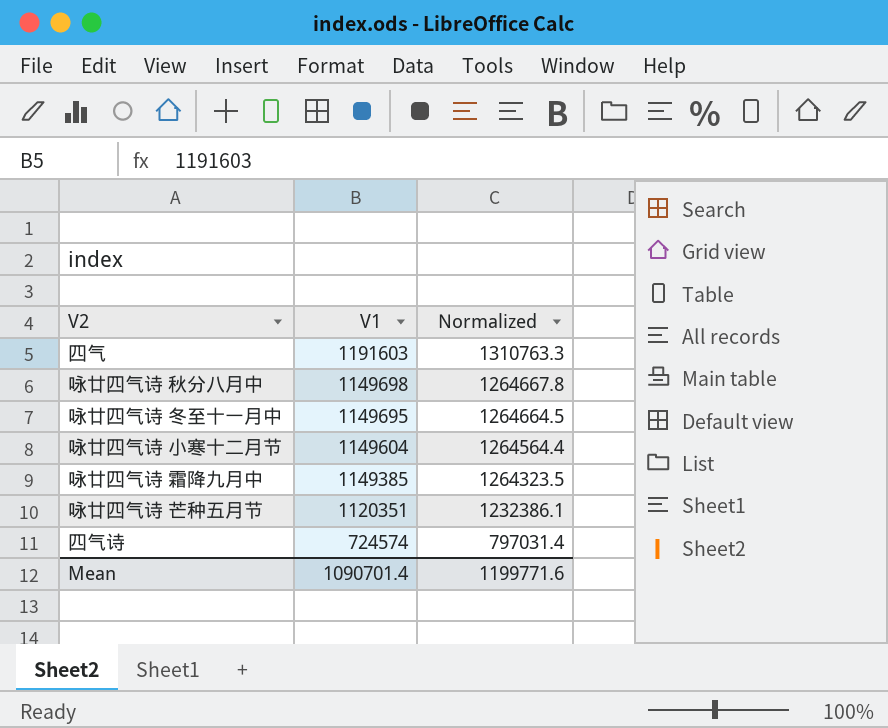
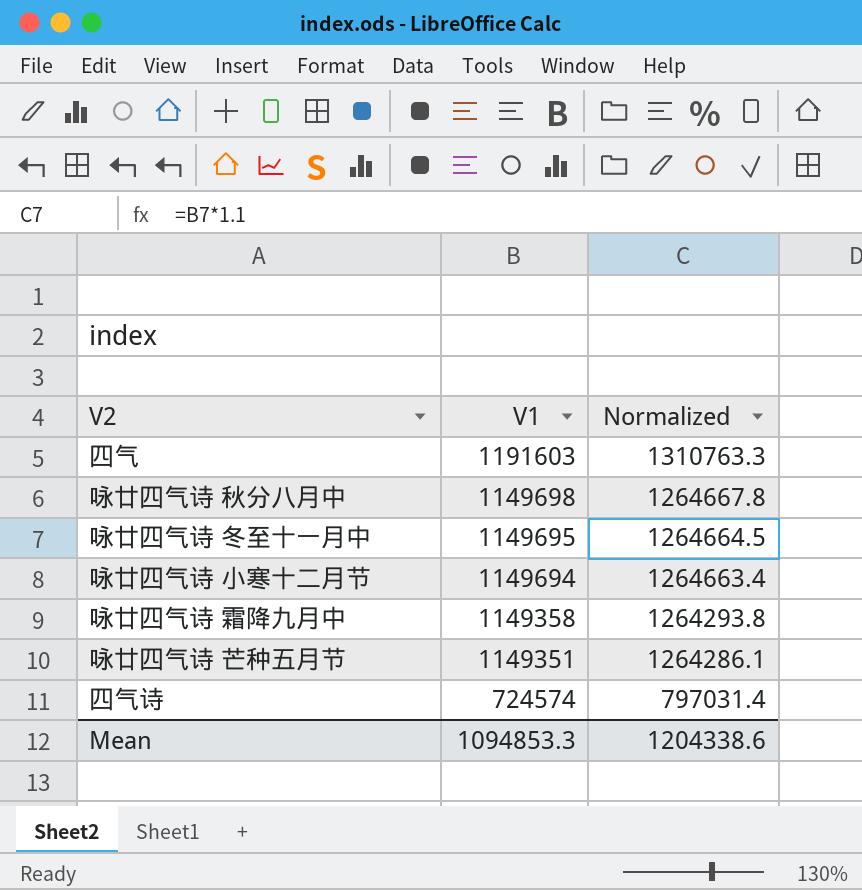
咏廿四气诗 小寒十二月节 | V1: 1149604 -> 1149694
咏廿四气诗 小寒十二月节 | Normalized: 1264564.4 -> 1264663.4
咏廿四气诗 霜降九月中 | V1: 1149385 -> 1149358
咏廿四气诗 霜降九月中 | Normalized: 1264323.5 -> 1264293.8
咏廿四气诗 芒种五月节 | V1: 1120351 -> 1149351
咏廿四气诗 芒种五月节 | Normalized: 1232386.1 -> 1264286.1
Mean | V1: 1090701.4 -> 1094853.3
Mean | Normalized: 1199771.6 -> 1204338.6

